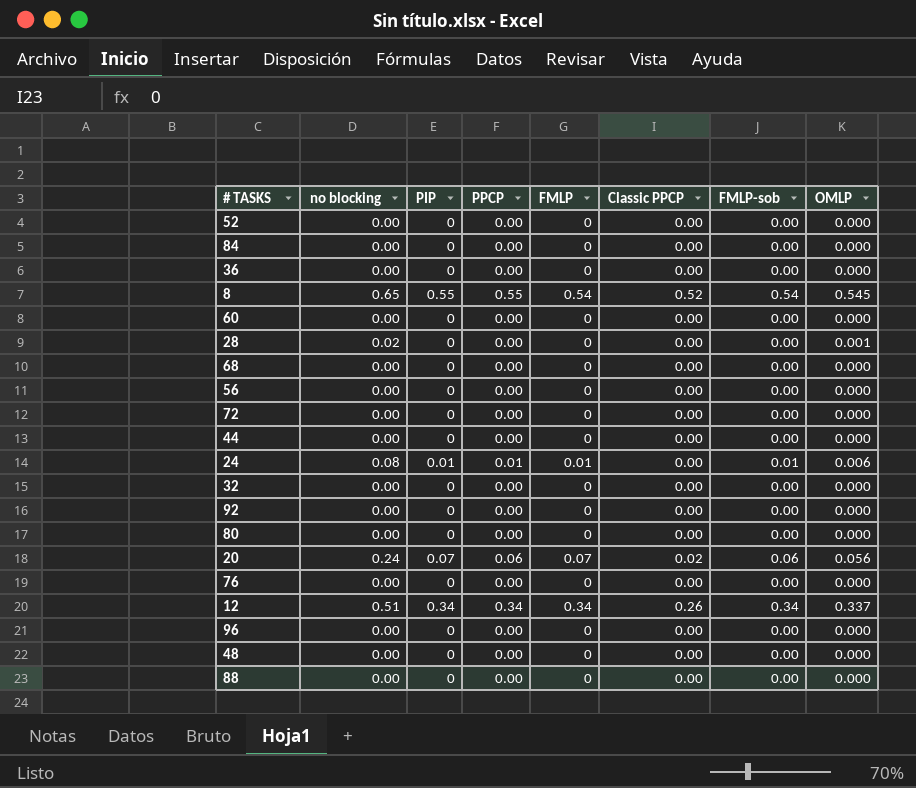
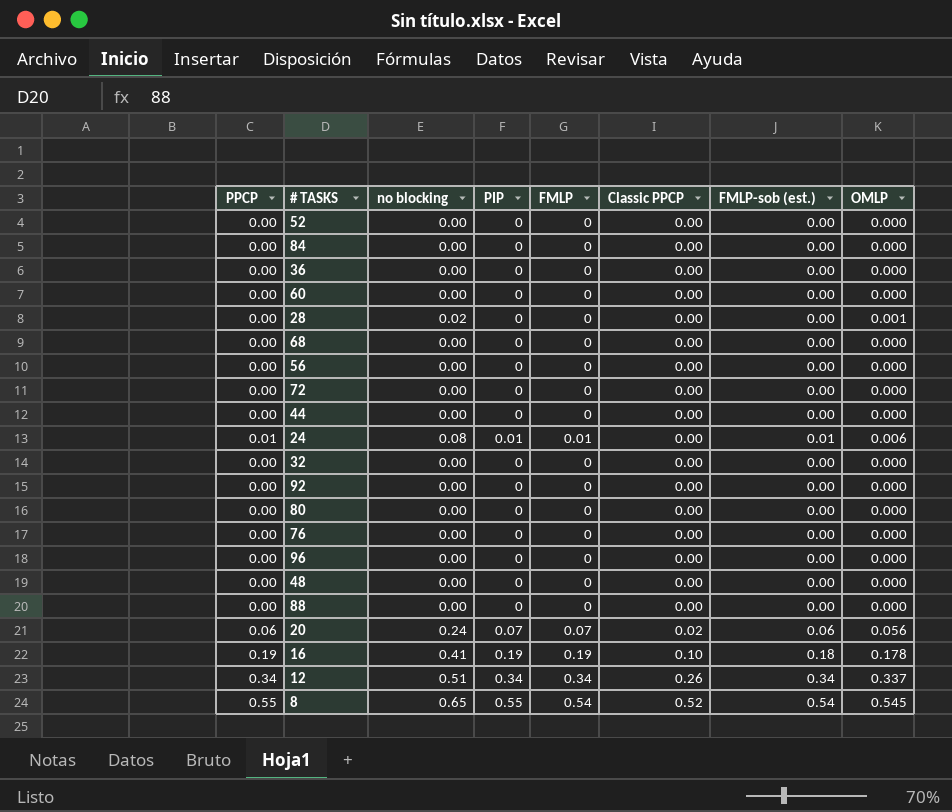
row order: none -> Classic PPCP ascending
column PPCP | position: 4 -> 1
column name: FMLP-sob -> FMLP-sob (est.)
row 16: none -> 0.19 | 0.41 | 0.19 | 0.19 | 0.10 | 0.18 | 0.178

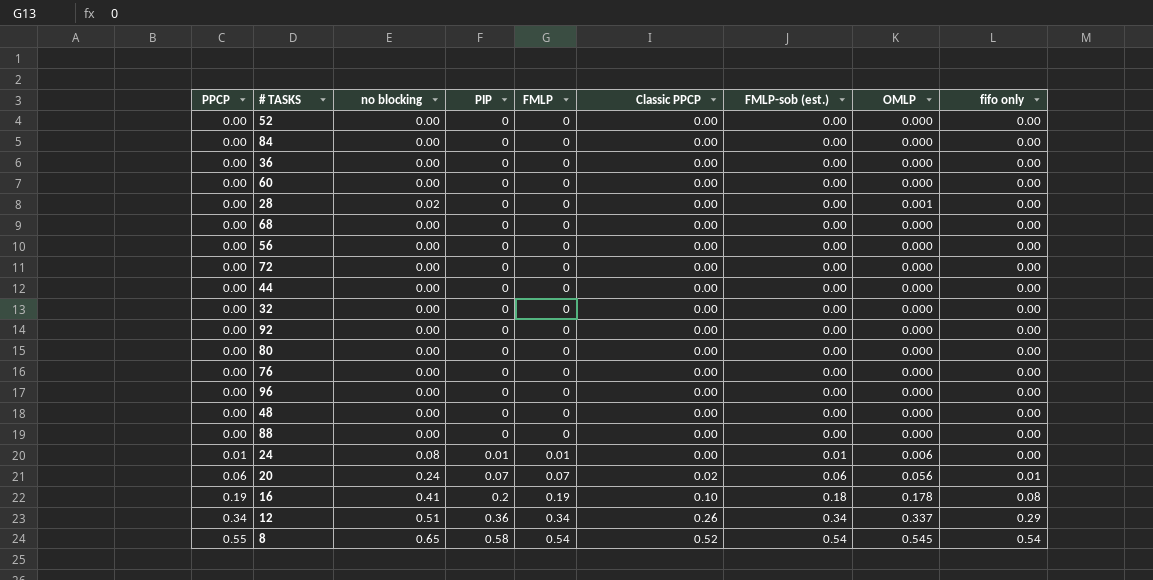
row order: Classic PPCP ascending -> PPCP ascending
column fifo only | position: none -> 9
16 | PIP: 0.19 -> 0.2
12 | PIP: 0.34 -> 0.36
8 | PIP: 0.55 -> 0.58

